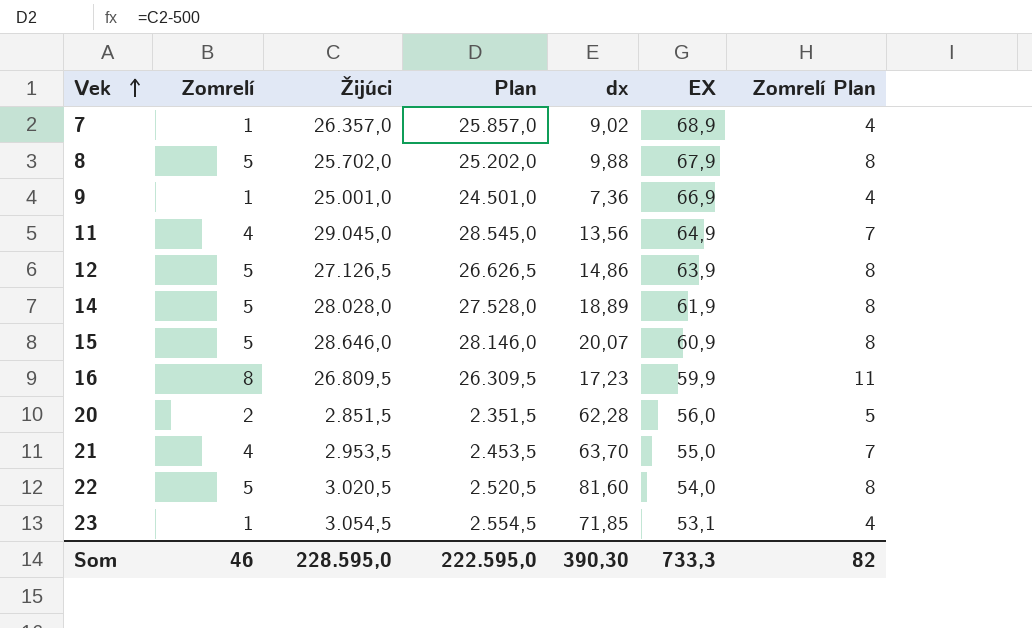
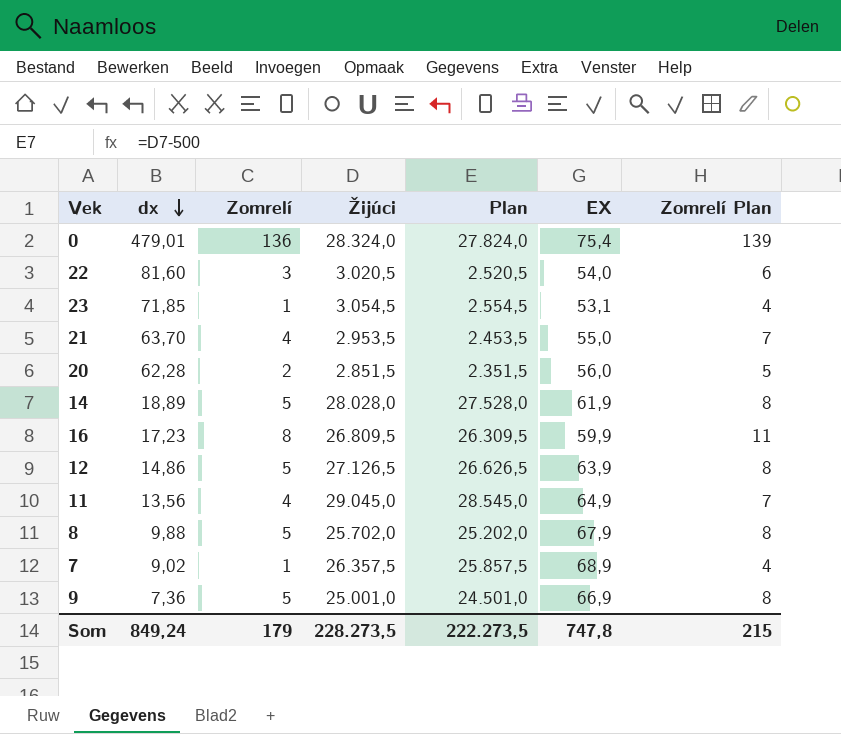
row order: Vek ascending -> dx descending
column dx | position: 5 -> 2
row 15: 5 | 28.646,0 | 28.146,0 | 20,07 | 60,9 | 8 -> none
row 0: none -> 479,01 | 136 | 28.324,0 | 27.824,0 | 75,4 | 139
22 | Zomrelí: 5 -> 3
22 | Zomrelí Plan: 8 -> 6
7 | Žijúci: 26.357,0 -> 26.357,5
7 | Plan: 25.857,0 -> 25.857,5
9 | Zomrelí: 1 -> 5
9 | Zomrelí Plan: 4 -> 8
Som | dx: 390,30 -> 849,24
Som | Zomrelí: 46 -> 179
Som | Žijúci: 228.595,0 -> 228.273,5
Som | Plan: 222.595,0 -> 222.273,5
Som | EX: 733,3 -> 747,8
Som | Zomrelí Plan: 82 -> 215

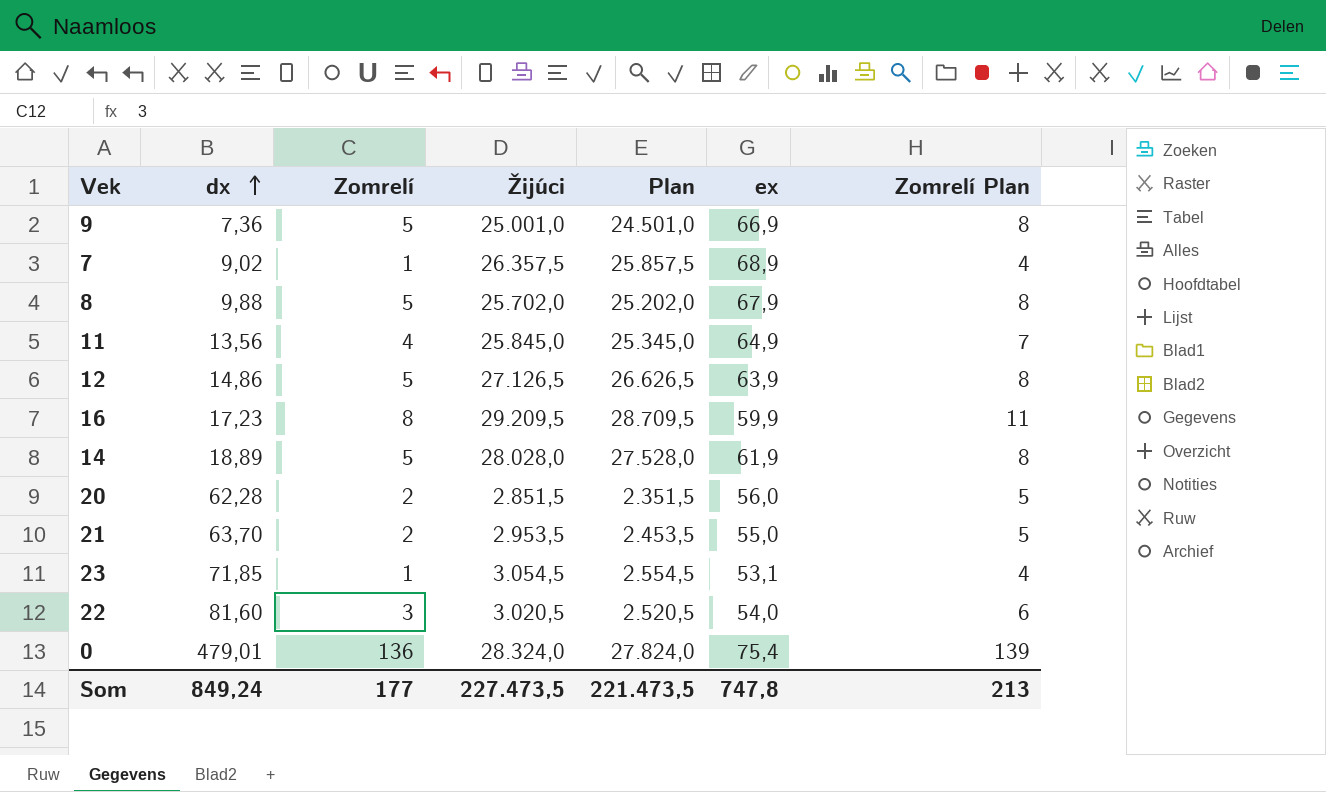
row order: dx descending -> dx ascending
column name: EX -> ex
11 | Žijúci: 29.045,0 -> 25.845,0
11 | Plan: 28.545,0 -> 25.345,0
16 | Žijúci: 26.809,5 -> 29.209,5
16 | Plan: 26.309,5 -> 28.709,5
21 | Zomrelí: 4 -> 2
21 | Zomrelí Plan: 7 -> 5
Som | Zomrelí: 179 -> 177
Som | Žijúci: 228.273,5 -> 227.473,5
Som | Plan: 222.273,5 -> 221.473,5
Som | Zomrelí Plan: 215 -> 213

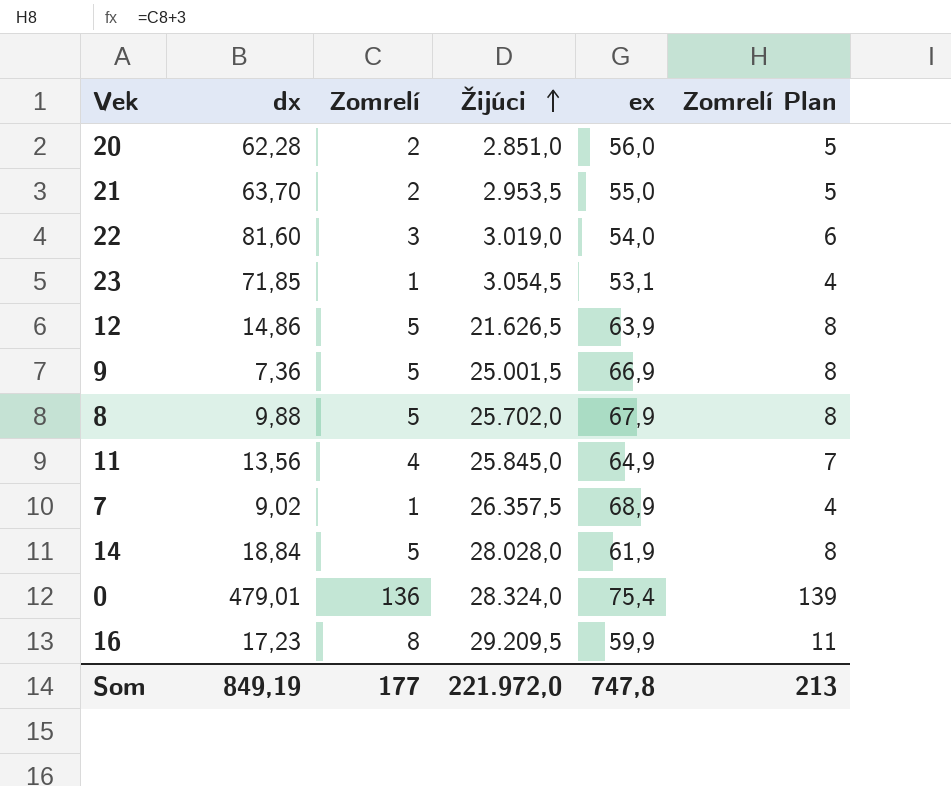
row order: dx ascending -> Žijúci ascending
column Plan | formula: [Žijúci] - 500 -> none
20 | Žijúci: 2.851,5 -> 2.851,0
22 | Žijúci: 3.020,5 -> 3.019,0
12 | Žijúci: 27.126,5 -> 21.626,5
9 | Žijúci: 25.001,0 -> 25.001,5
14 | dx: 18,89 -> 18,84
Som | dx: 849,24 -> 849,19
Som | Žijúci: 227.473,5 -> 221.972,0

